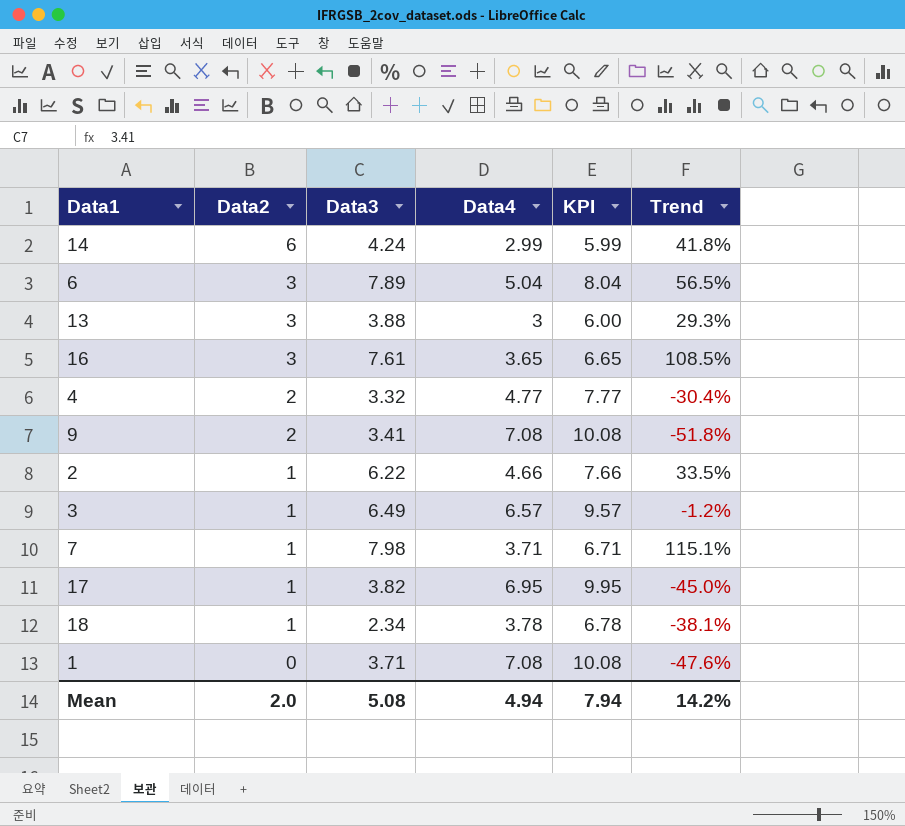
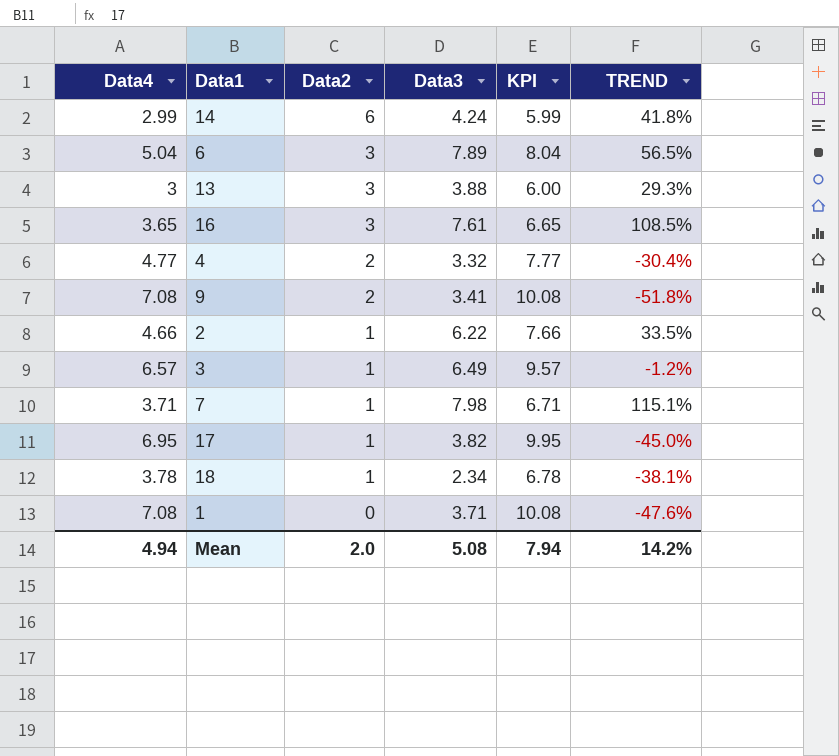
column Data4 | position: 4 -> 1
column name: Trend -> TREND

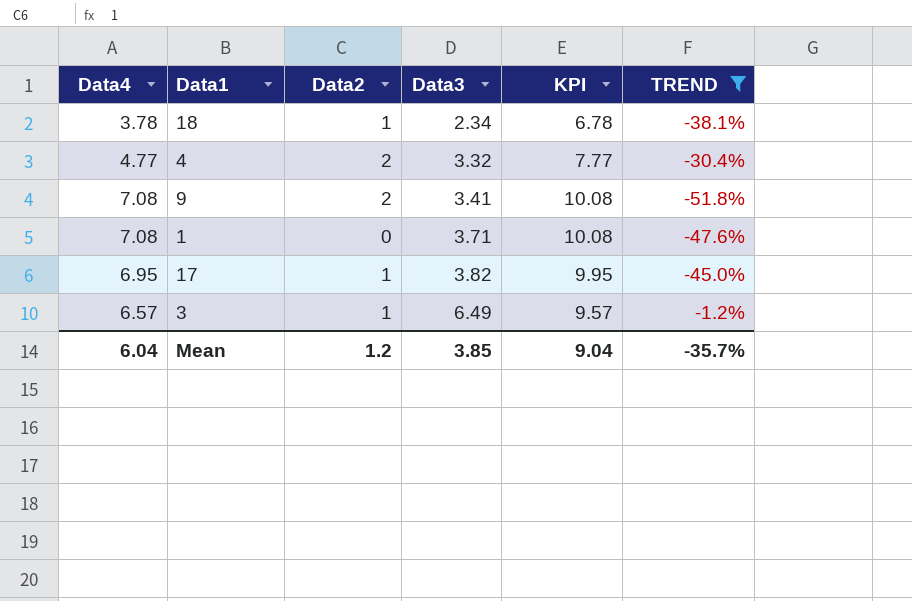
filter: none -> TREND <= -1.2%
row order: Data2 descending -> Data3 ascending
Mean | Data4: 4.94 -> 6.04
Mean | Data2: 2.0 -> 1.2
Mean | Data3: 5.08 -> 3.85
Mean | KPI: 7.94 -> 9.04
Mean | TREND: 14.2% -> -35.7%

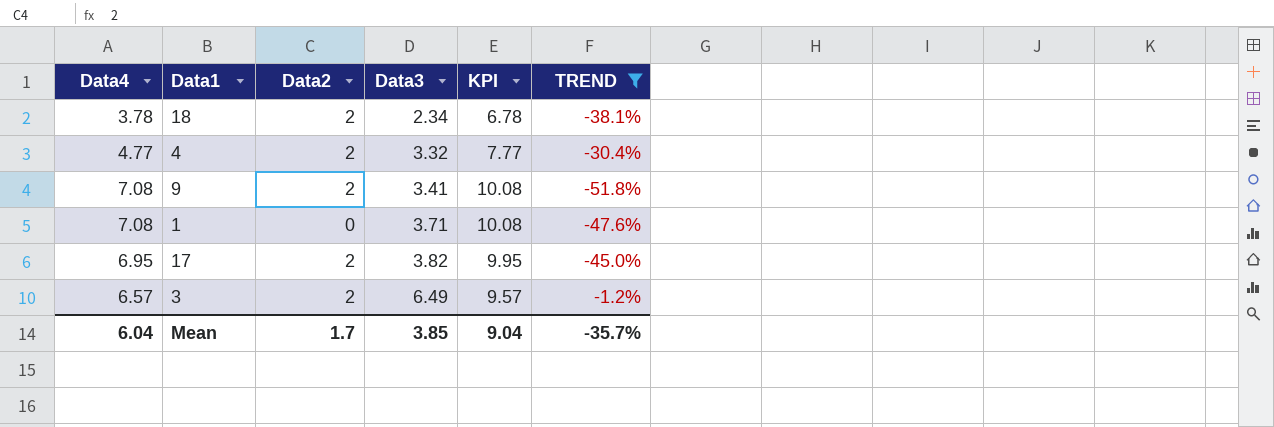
18 | Data2: 1 -> 2
17 | Data2: 1 -> 2
3 | Data2: 1 -> 2
Mean | Data2: 1.2 -> 1.7

